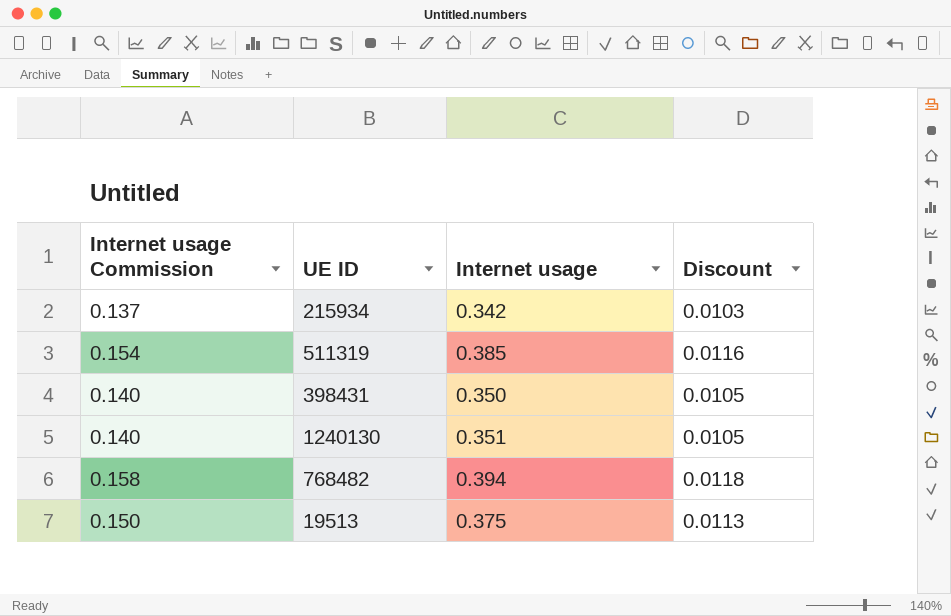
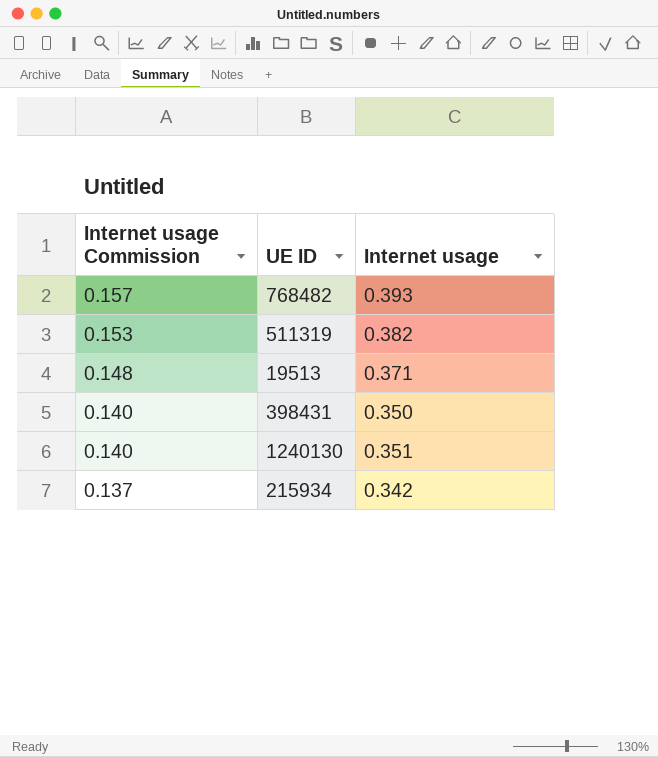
row order: none -> Internet usage Commission descending
column Discount | formula: [Internet usage] * 0.03 -> none
768482 | Internet usage Commission: 0.158 -> 0.157
768482 | Internet usage: 0.394 -> 0.393
511319 | Internet usage Commission: 0.154 -> 0.153
511319 | Internet usage: 0.385 -> 0.382
19513 | Internet usage Commission: 0.150 -> 0.148
19513 | Internet usage: 0.375 -> 0.371

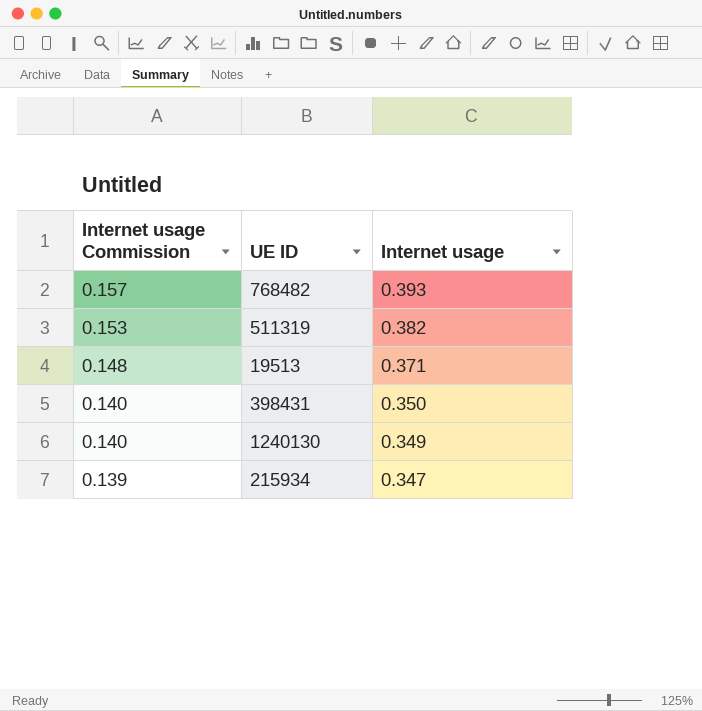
1240130 | Internet usage: 0.351 -> 0.349
215934 | Internet usage Commission: 0.137 -> 0.139
215934 | Internet usage: 0.342 -> 0.347

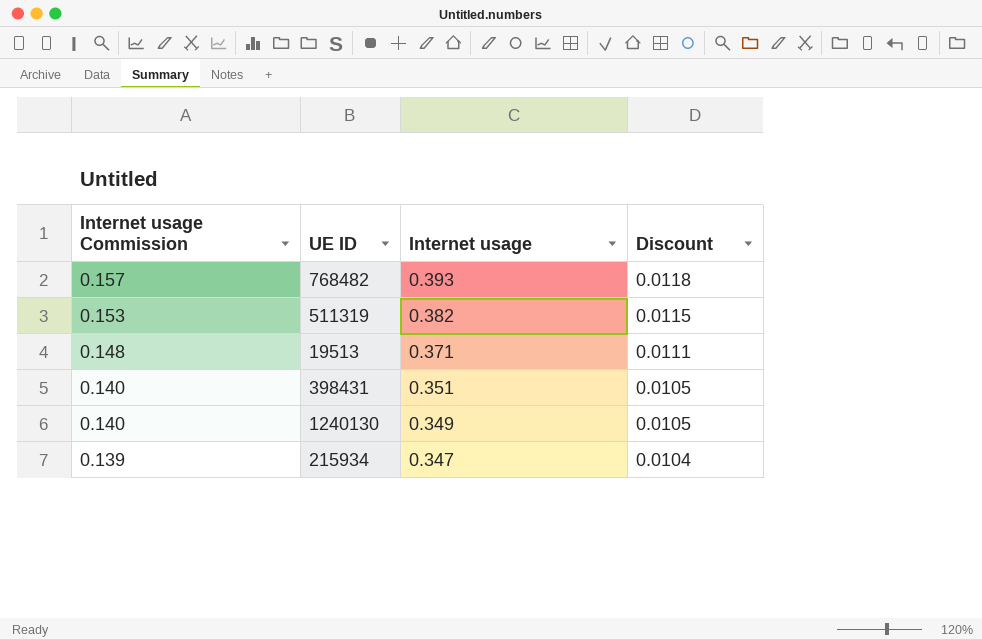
column Discount | formula: none -> [Internet usage] * 0.03
398431 | Internet usage: 0.350 -> 0.351

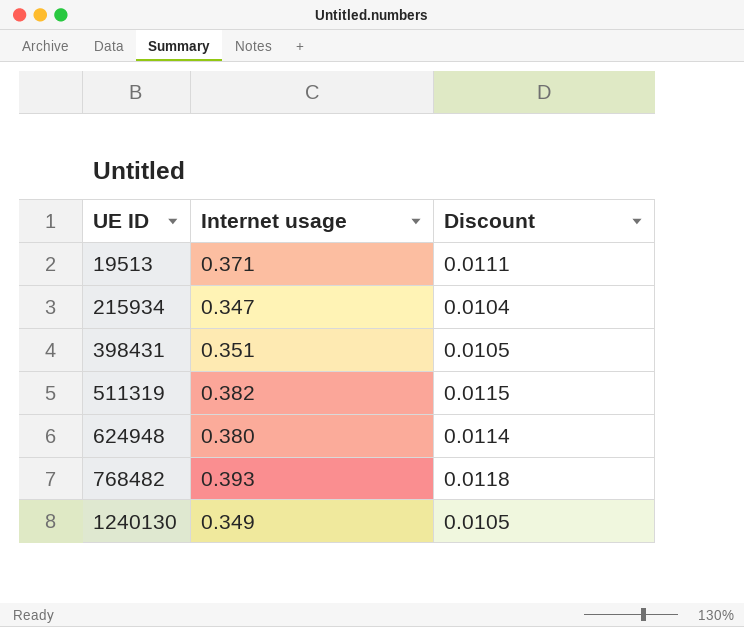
row order: Internet usage Commission descending -> UE ID ascending
column Internet usage Commission | formula: [Internet usage] * 0.4 -> none
row 624948: none -> 0.380 | 0.0114

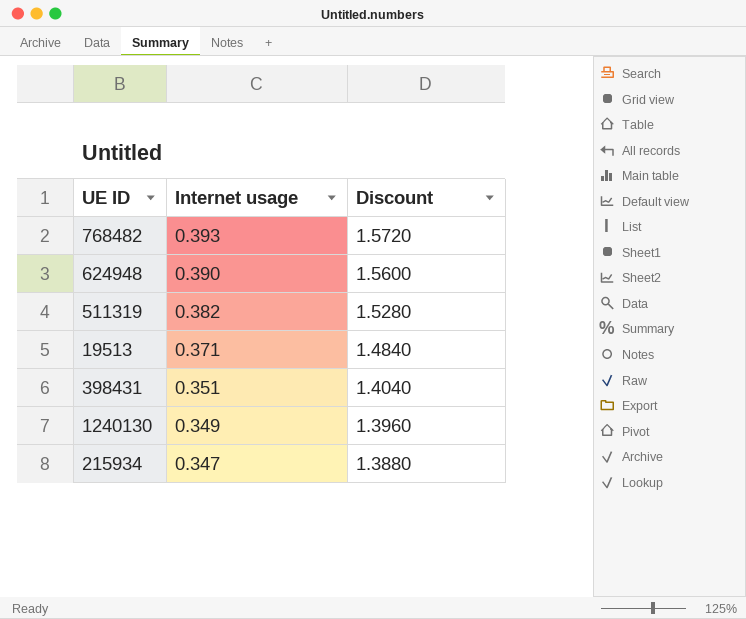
row order: UE ID ascending -> Internet usage descending
column Discount | formula: [Internet usage] * 0.03 -> [Internet usage] * 4
624948 | Internet usage: 0.380 -> 0.390

